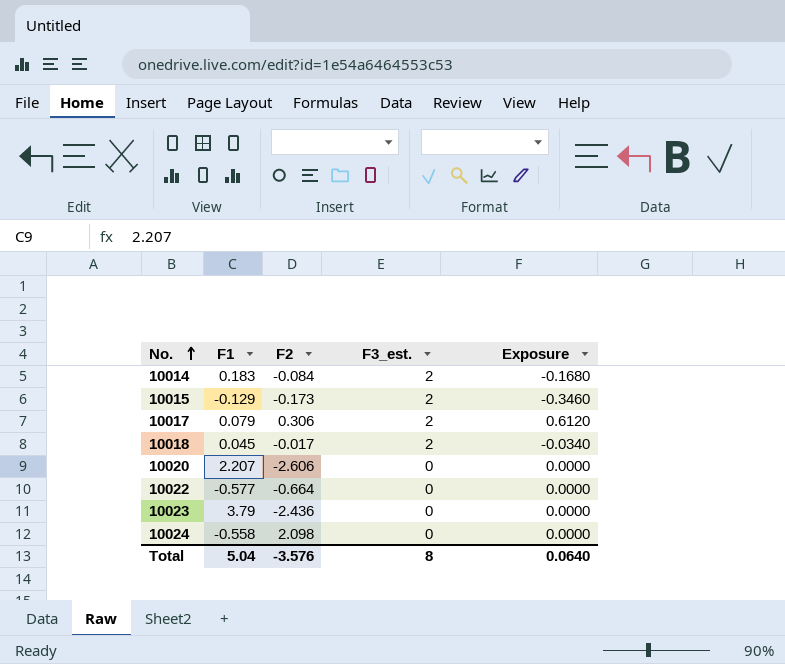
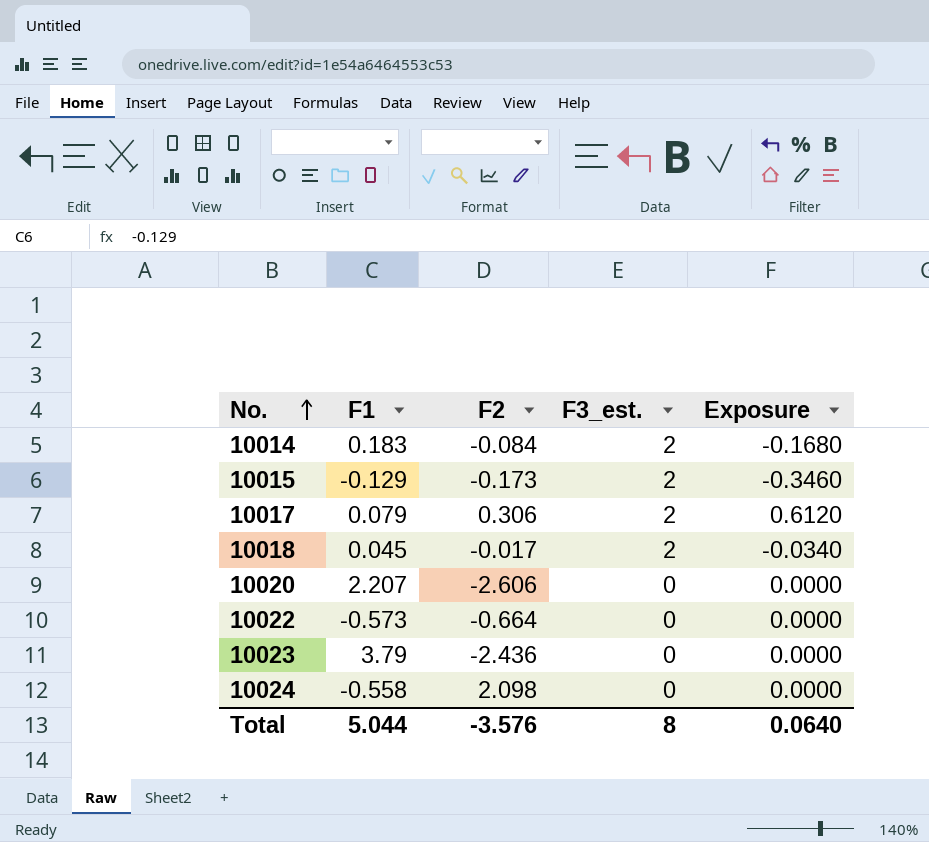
10022 | F1: -0.577 -> -0.573
Total | F1: 5.04 -> 5.044

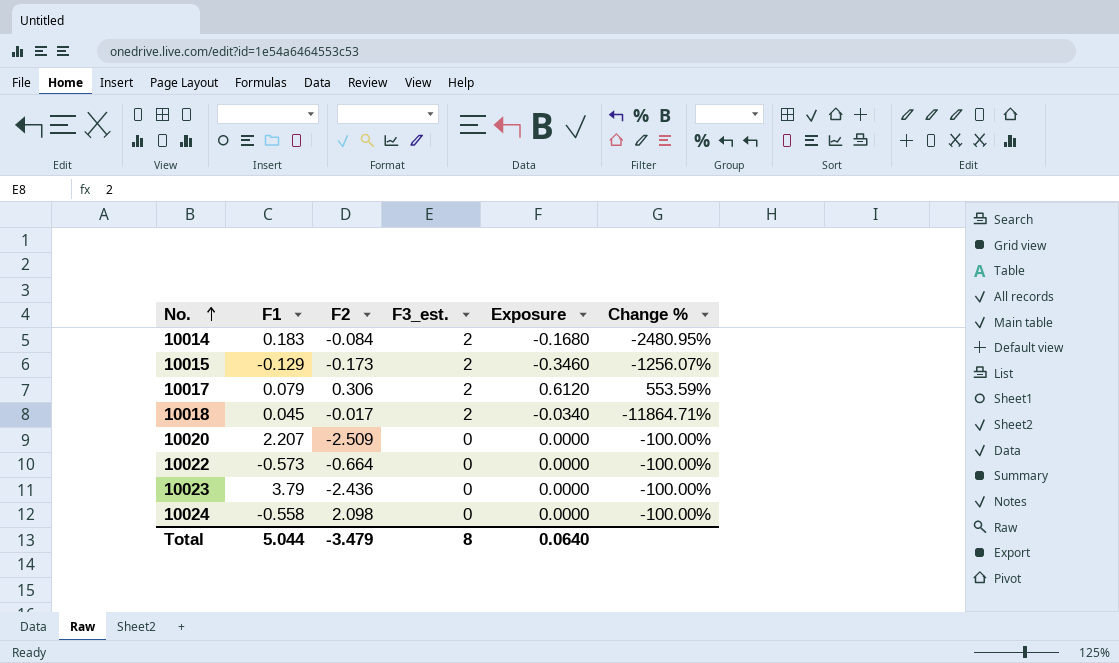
column Change % | formula: none -> ([F3_est.] - [F2]) / [F2]
10020 | F2: -2.606 -> -2.509
Total | F2: -3.576 -> -3.479

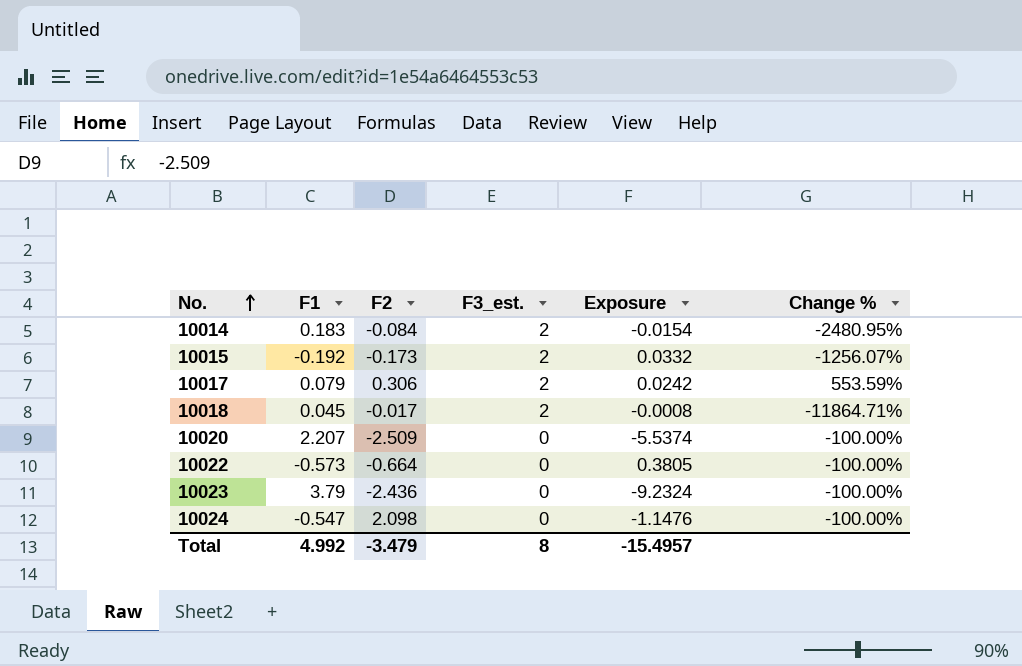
column Exposure | formula: [F2] * [F3_est.] -> [F1] * [F2]
10015 | F1: -0.129 -> -0.192
10024 | F1: -0.558 -> -0.547
Total | F1: 5.044 -> 4.992
Total | Exposure: 0.0640 -> -15.4957

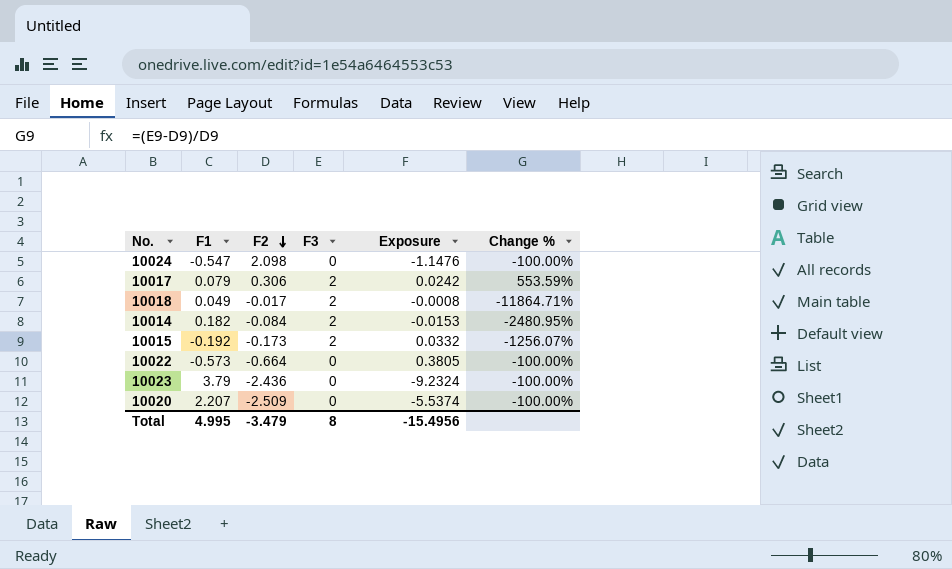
row order: No. ascending -> F2 descending
column name: F3_est. -> F3
10018 | F1: 0.045 -> 0.049
10014 | F1: 0.183 -> 0.182
10014 | Exposure: -0.0154 -> -0.0153
Total | F1: 4.992 -> 4.995
Total | Exposure: -15.4957 -> -15.4956

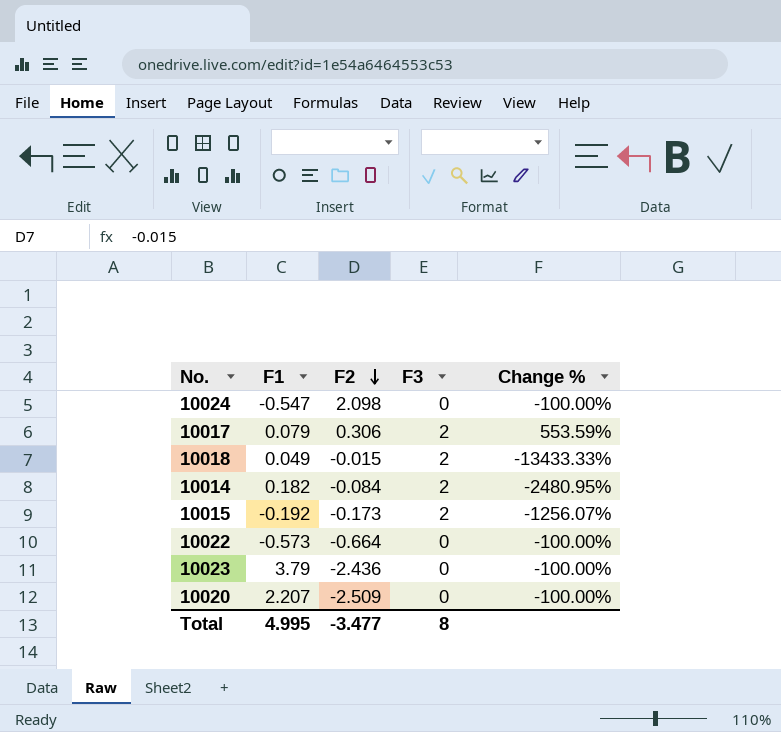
column Exposure | formula: [F1] * [F2] -> none
10018 | F2: -0.017 -> -0.015
10018 | Change %: -11864.71% -> -13433.33%
Total | F2: -3.479 -> -3.477

